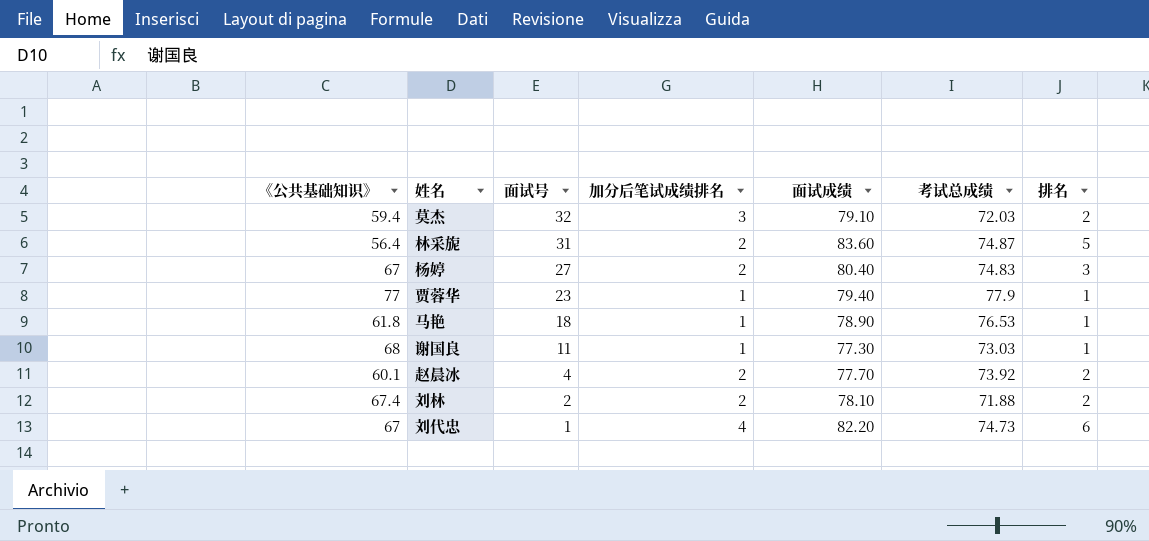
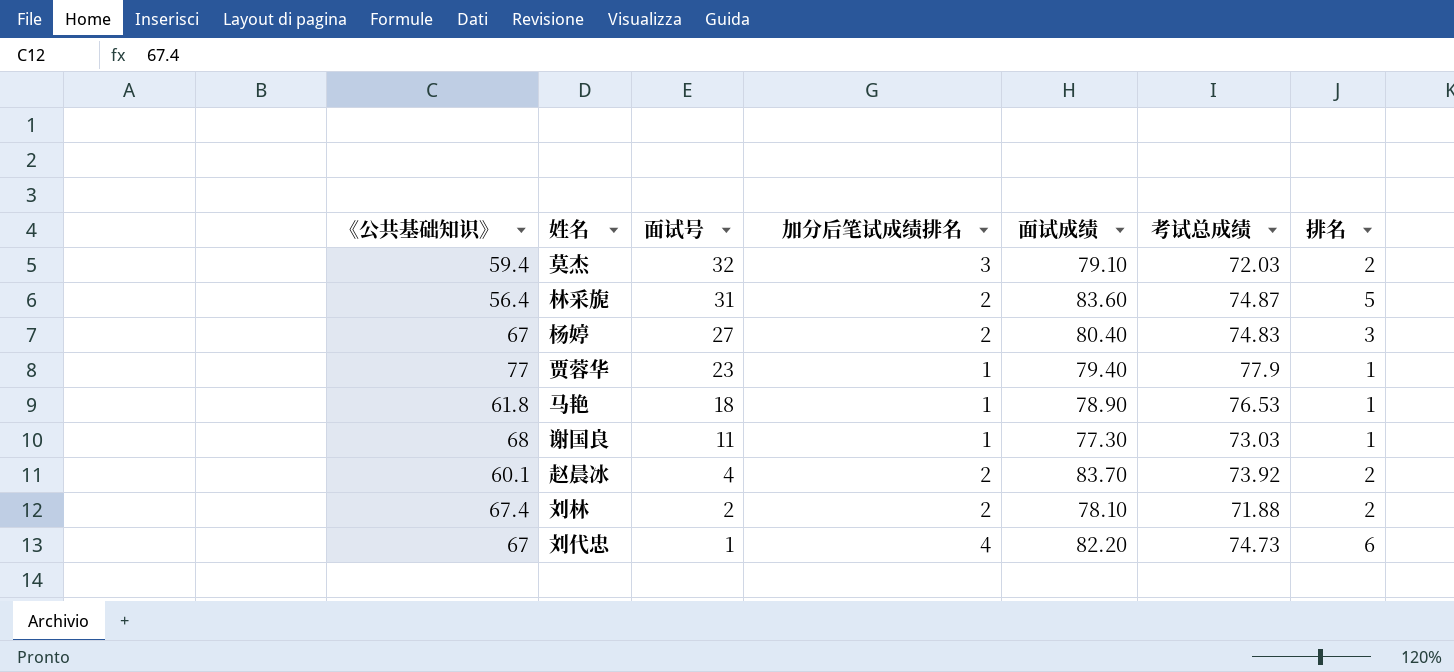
赵晨冰 | 面试成绩: 77.70 -> 83.70

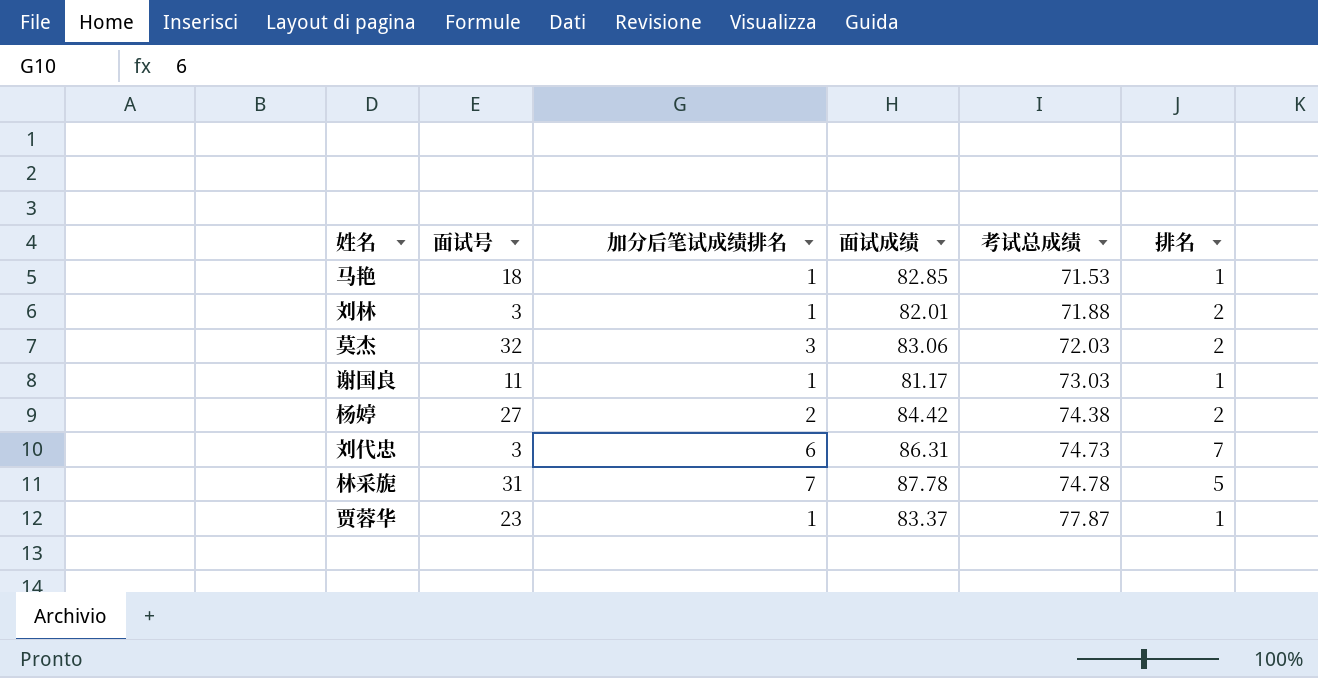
row order: 面试号 descending -> 考试总成绩 ascending
column 《公共基础知识》 | position: 1 -> none
row 赵晨冰: 60.1 | 4 | 2 | 83.70 | 73.92 | 2 -> none
马艳 | 面试成绩: 78.90 -> 82.85
马艳 | 考试总成绩: 76.53 -> 71.53
刘林 | 面试号: 2 -> 3
刘林 | 加分后笔试成绩排名: 2 -> 1
刘林 | 面试成绩: 78.10 -> 82.01
莫杰 | 面试成绩: 79.10 -> 83.06
谢国良 | 面试成绩: 77.30 -> 81.17
杨婷 | 面试成绩: 80.40 -> 84.42
杨婷 | 考试总成绩: 74.83 -> 74.38
杨婷 | 排名: 3 -> 2
刘代忠 | 面试号: 1 -> 3
刘代忠 | 加分后笔试成绩排名: 4 -> 6
刘代忠 | 面试成绩: 82.20 -> 86.31
刘代忠 | 排名: 6 -> 7
林采旎 | 加分后笔试成绩排名: 2 -> 7
林采旎 | 面试成绩: 83.60 -> 87.78
林采旎 | 考试总成绩: 74.87 -> 74.78
贾蓉华 | 面试成绩: 79.40 -> 83.37
贾蓉华 | 考试总成绩: 77.9 -> 77.87

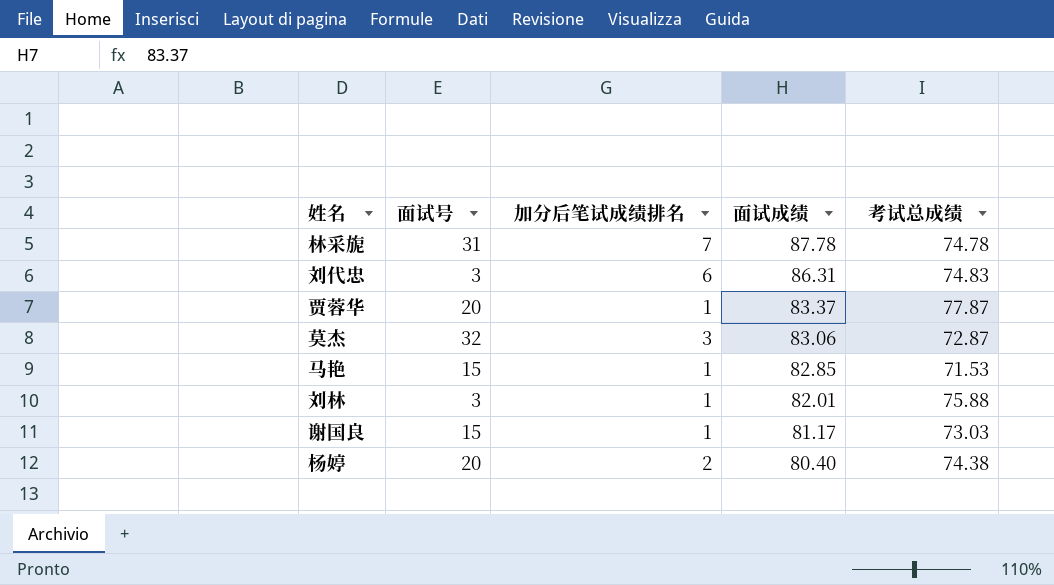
row order: 考试总成绩 ascending -> 面试成绩 descending
column 排名 | position: 6 -> none
刘代忠 | 考试总成绩: 74.73 -> 74.83
贾蓉华 | 面试号: 23 -> 20
莫杰 | 考试总成绩: 72.03 -> 72.87
马艳 | 面试号: 18 -> 15
刘林 | 考试总成绩: 71.88 -> 75.88
谢国良 | 面试号: 11 -> 15
杨婷 | 面试号: 27 -> 20
杨婷 | 面试成绩: 84.42 -> 80.40

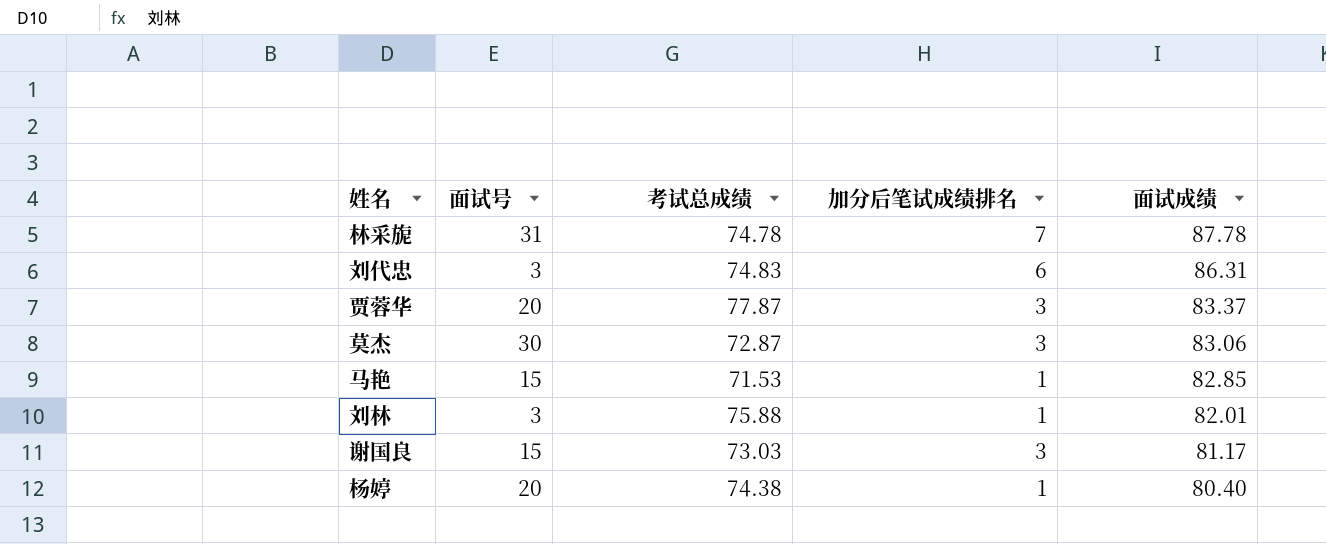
column 考试总成绩 | position: 5 -> 3
贾蓉华 | 加分后笔试成绩排名: 1 -> 3
莫杰 | 面试号: 32 -> 30
谢国良 | 加分后笔试成绩排名: 1 -> 3
杨婷 | 加分后笔试成绩排名: 2 -> 1

